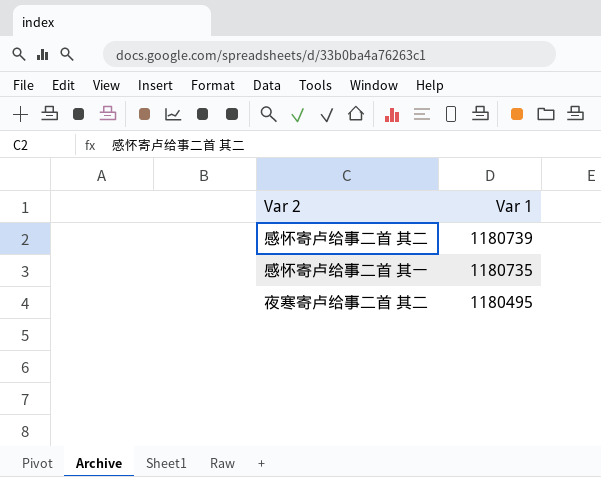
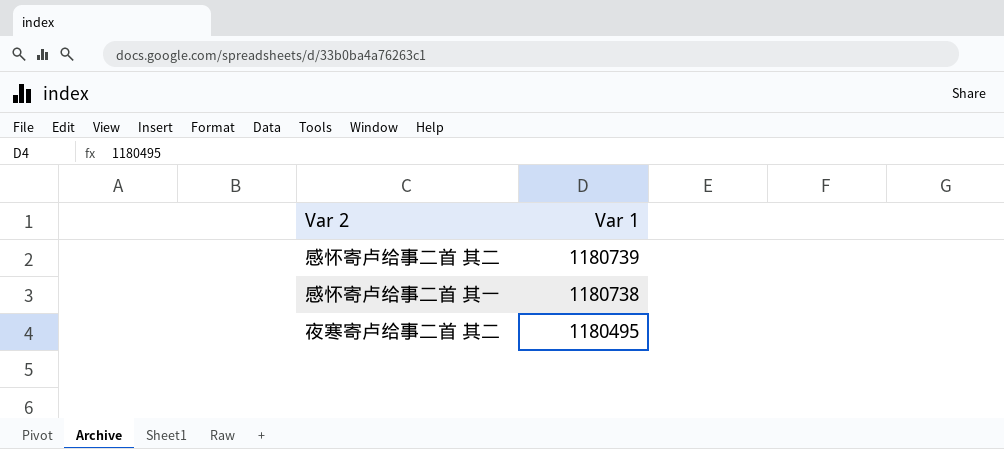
感怀寄卢给事二首 其一 | Var 1: 1180735 -> 1180738

